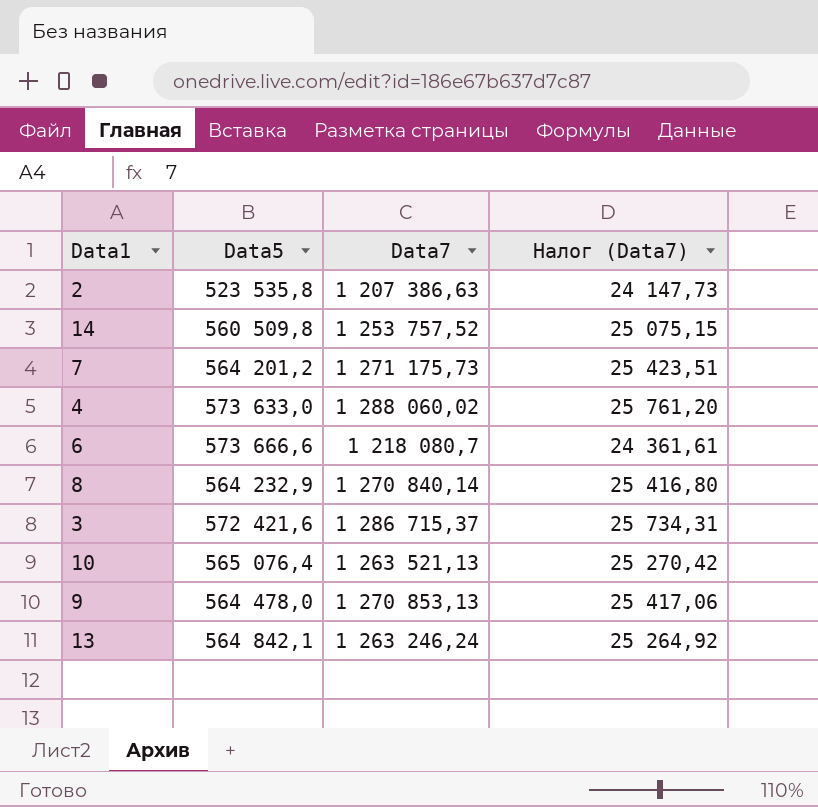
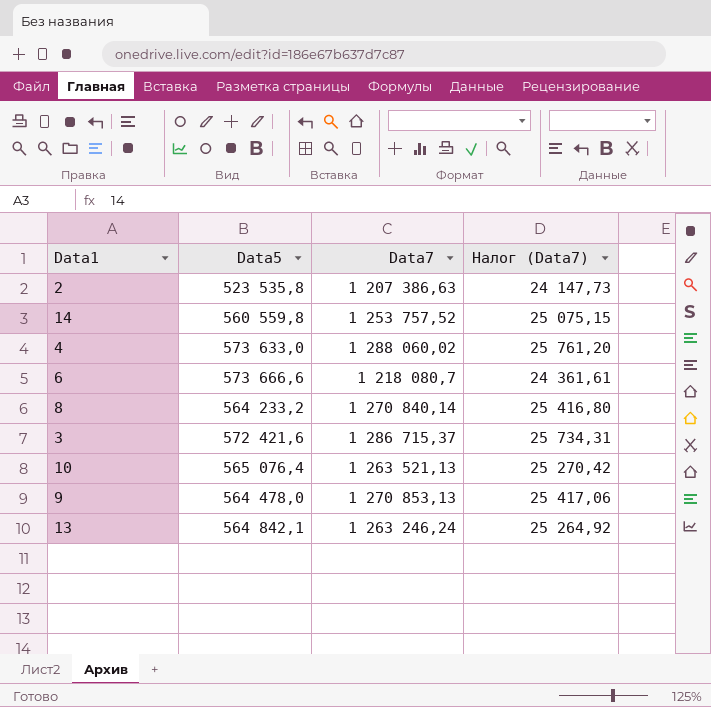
row 7: 564 201,2 | 1 271 175,73 | 25 423,51 -> none
14 | Data5: 560 509,8 -> 560 559,8
8 | Data5: 564 232,9 -> 564 233,2

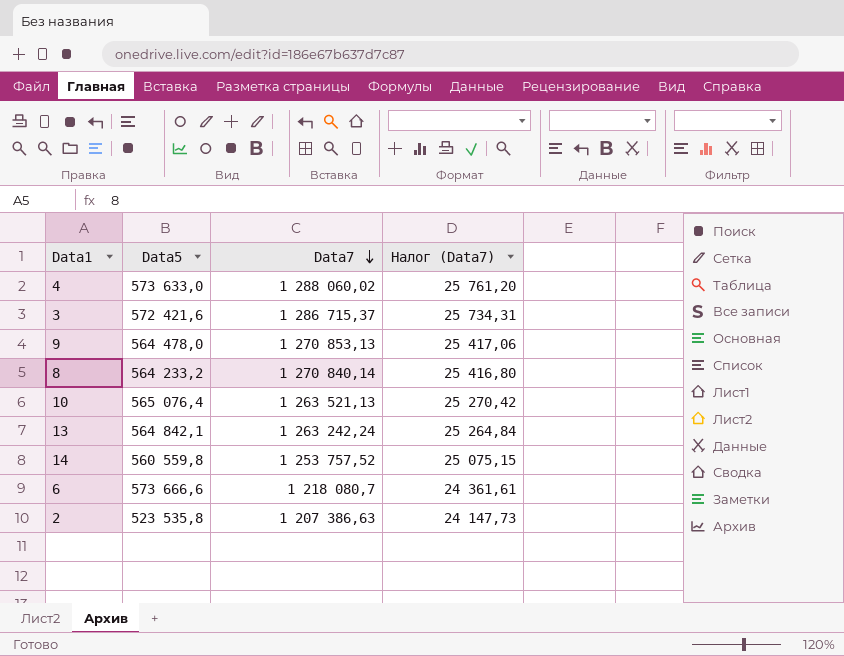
row order: none -> Data7 descending
13 | Data7: 1 263 246,24 -> 1 263 242,24
13 | Налог (Data7): 25 264,92 -> 25 264,84

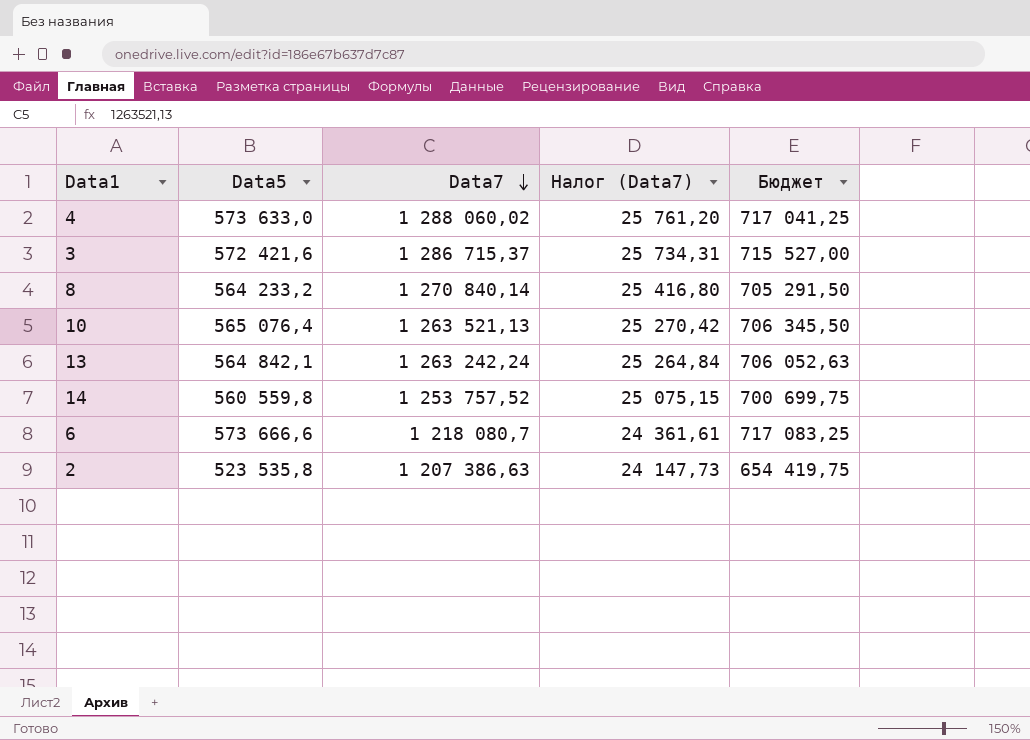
column Бюджет | formula: none -> [Data5] * 1,25
row 9: 564 478,0 | 1 270 853,13 | 25 417,06 -> none

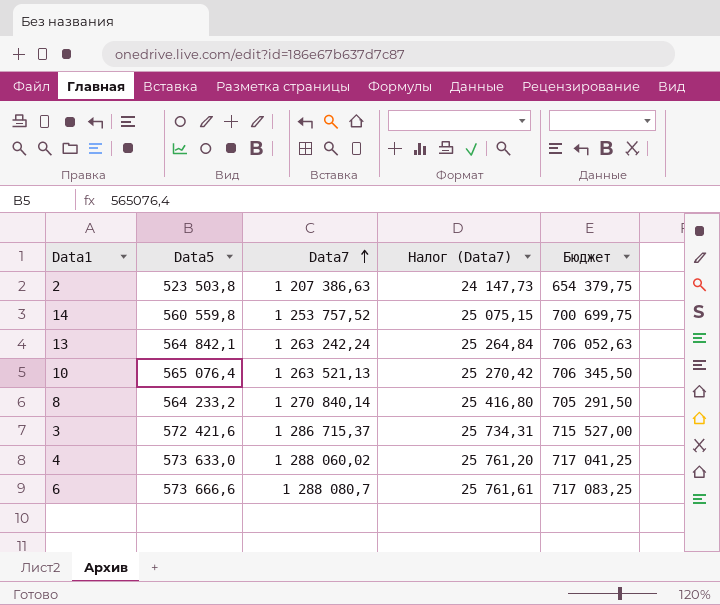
row order: Data7 descending -> Data7 ascending
2 | Data5: 523 535,8 -> 523 503,8
2 | Бюджет: 654 419,75 -> 654 379,75
6 | Data7: 1 218 080,7 -> 1 288 080,7
6 | Налог (Data7): 24 361,61 -> 25 761,61

